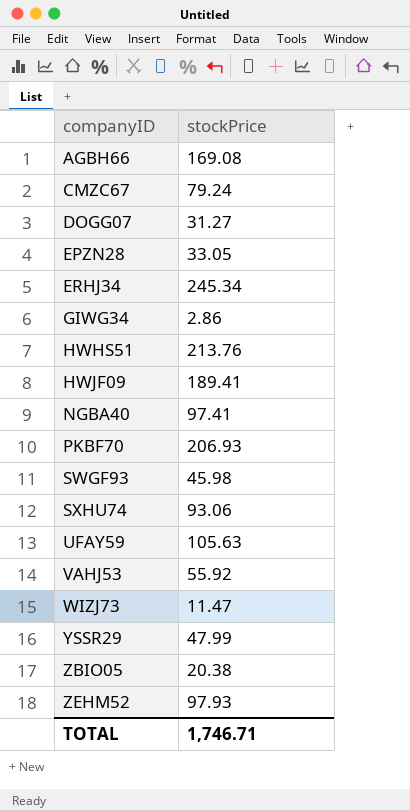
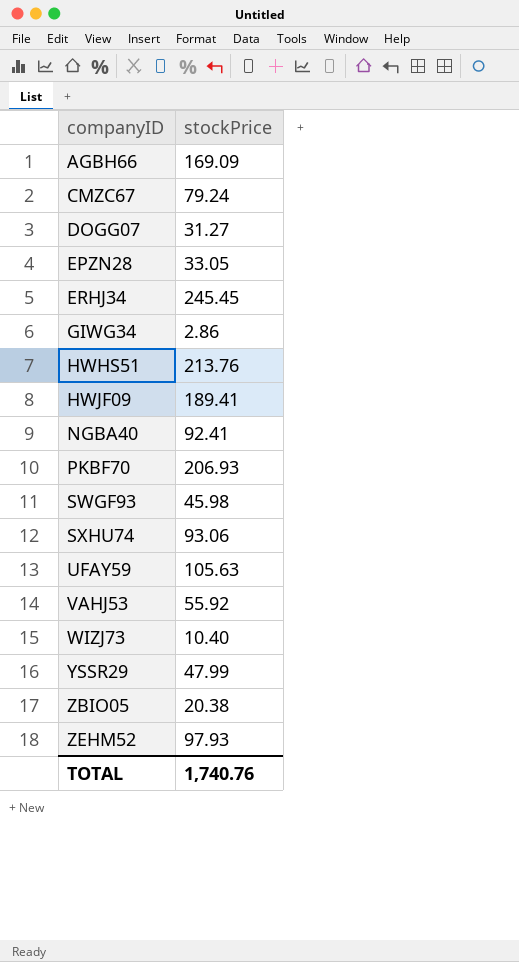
AGBH66 | stockPrice: 169.08 -> 169.09
ERHJ34 | stockPrice: 245.34 -> 245.45
NGBA40 | stockPrice: 97.41 -> 92.41
WIZJ73 | stockPrice: 11.47 -> 10.40
TOTAL | stockPrice: 1,746.71 -> 1,740.76

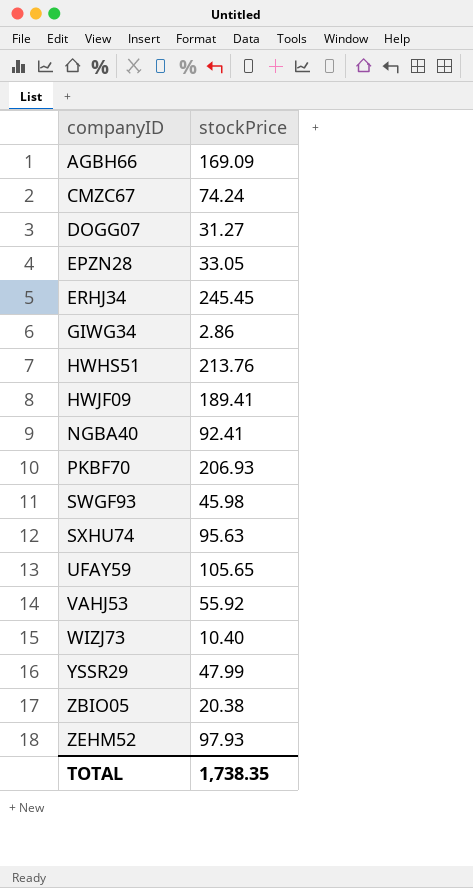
CMZC67 | stockPrice: 79.24 -> 74.24
SXHU74 | stockPrice: 93.06 -> 95.63
UFAY59 | stockPrice: 105.63 -> 105.65
TOTAL | stockPrice: 1,740.76 -> 1,738.35

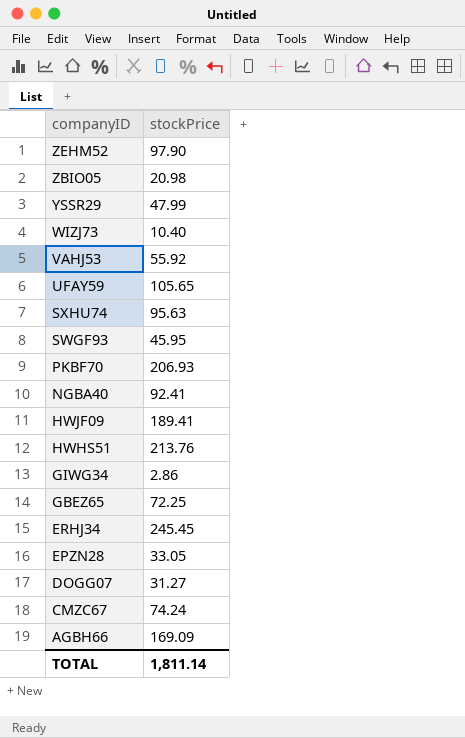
row order: companyID ascending -> companyID descending
ZEHM52 | stockPrice: 97.93 -> 97.90
ZBIO05 | stockPrice: 20.38 -> 20.98
SWGF93 | stockPrice: 45.98 -> 45.95
row GBEZ65: none -> 72.25
TOTAL | stockPrice: 1,738.35 -> 1,811.14

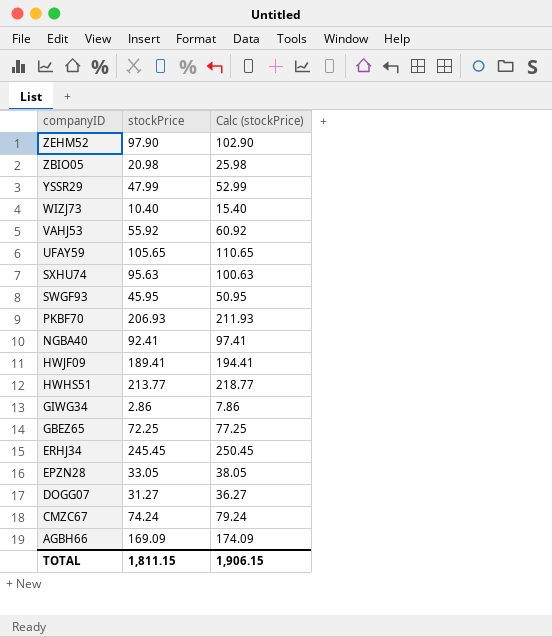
column Calc (stockPrice) | formula: none -> [stockPrice] + 5
HWHS51 | stockPrice: 213.76 -> 213.77
TOTAL | stockPrice: 1,811.14 -> 1,811.15

